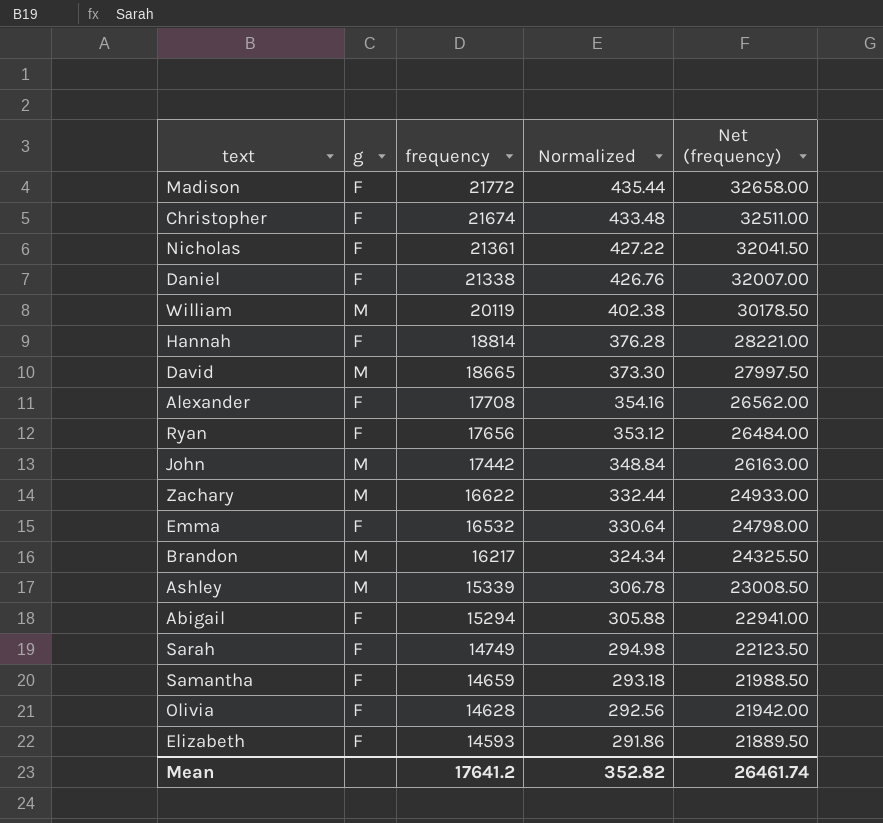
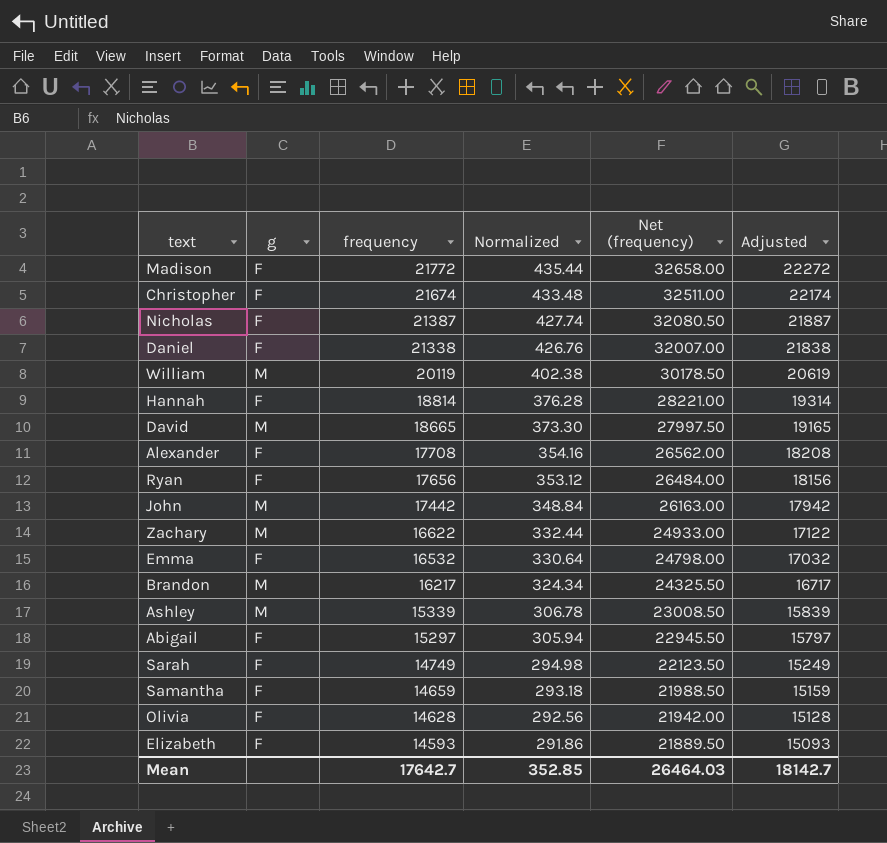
column Adjusted | formula: none -> [frequency] + 500
Nicholas | frequency: 21361 -> 21387
Nicholas | Normalized: 427.22 -> 427.74
Nicholas | Net (frequency): 32041.50 -> 32080.50
Abigail | frequency: 15294 -> 15297
Abigail | Normalized: 305.88 -> 305.94
Abigail | Net (frequency): 22941.00 -> 22945.50
Mean | frequency: 17641.2 -> 17642.7
Mean | Normalized: 352.82 -> 352.85
Mean | Net (frequency): 26461.74 -> 26464.03

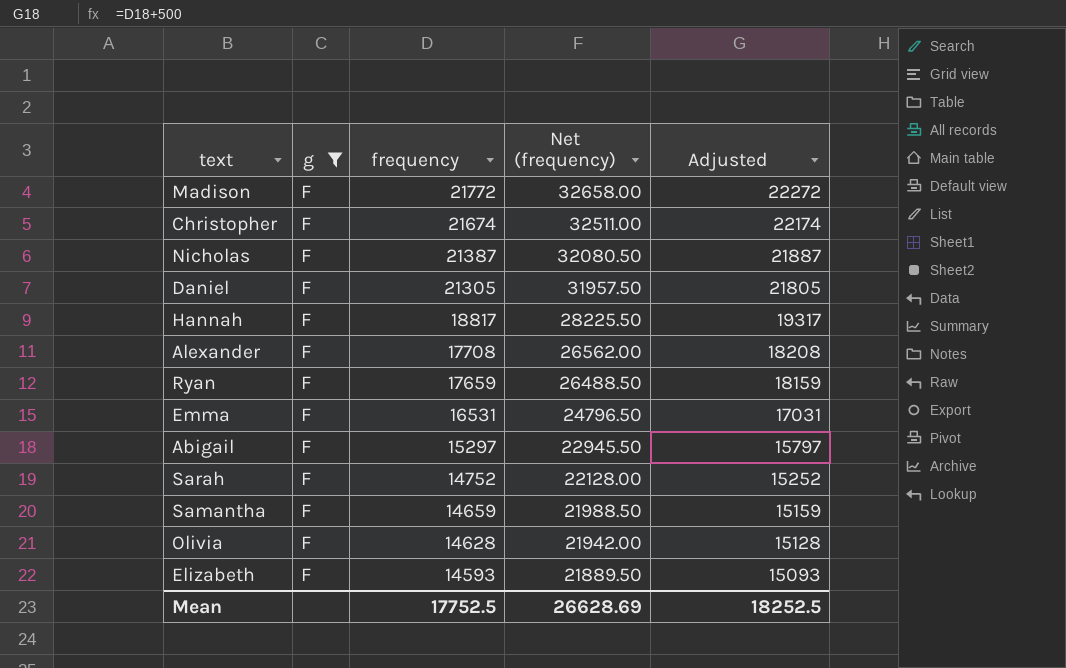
filter: none -> g = F
column Normalized | formula: [frequency] * 0.02 -> none
Daniel | frequency: 21338 -> 21305
Daniel | Net (frequency): 32007.00 -> 31957.50
Daniel | Adjusted: 21838 -> 21805
Hannah | frequency: 18814 -> 18817
Hannah | Net (frequency): 28221.00 -> 28225.50
Hannah | Adjusted: 19314 -> 19317
Ryan | frequency: 17656 -> 17659
Ryan | Net (frequency): 26484.00 -> 26488.50
Ryan | Adjusted: 18156 -> 18159
Emma | frequency: 16532 -> 16531
Emma | Net (frequency): 24798.00 -> 24796.50
Emma | Adjusted: 17032 -> 17031
Sarah | frequency: 14749 -> 14752
Sarah | Net (frequency): 22123.50 -> 22128.00
Sarah | Adjusted: 15249 -> 15252
Mean | frequency: 17642.7 -> 17752.5
Mean | Net (frequency): 26464.03 -> 26628.69
Mean | Adjusted: 18142.7 -> 18252.5

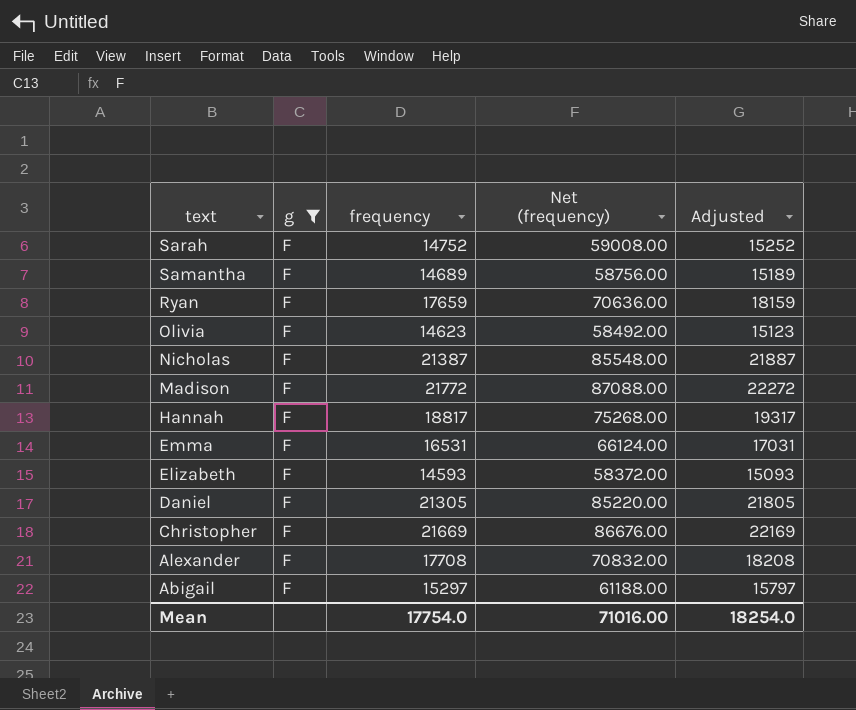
row order: frequency descending -> text descending
column Net (frequency) | formula: [frequency] * 1.5 -> [frequency] * 4
Samantha | frequency: 14659 -> 14689
Samantha | Adjusted: 15159 -> 15189
Olivia | frequency: 14628 -> 14623
Olivia | Adjusted: 15128 -> 15123
Christopher | frequency: 21674 -> 21669
Christopher | Adjusted: 22174 -> 22169
Mean | frequency: 17752.5 -> 17754.0
Mean | Net (frequency): 26628.69 -> 71016.00
Mean | Adjusted: 18252.5 -> 18254.0

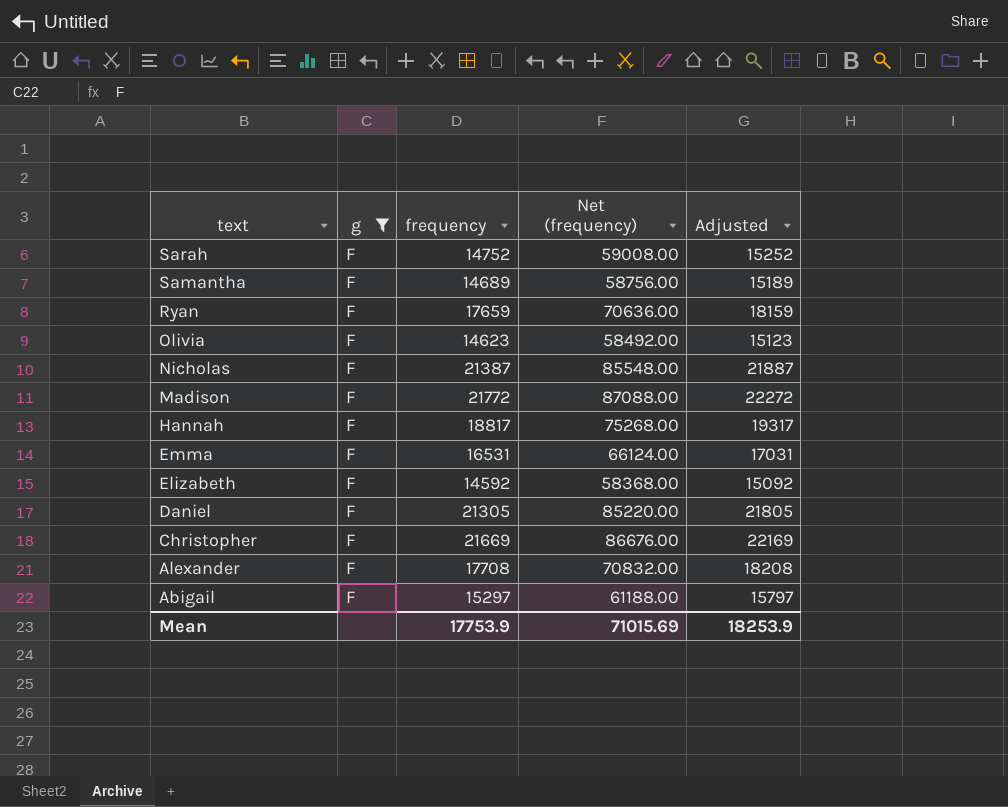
Elizabeth | frequency: 14593 -> 14592
Elizabeth | Net (frequency): 58372.00 -> 58368.00
Elizabeth | Adjusted: 15093 -> 15092
Mean | frequency: 17754.0 -> 17753.9
Mean | Net (frequency): 71016.00 -> 71015.69
Mean | Adjusted: 18254.0 -> 18253.9

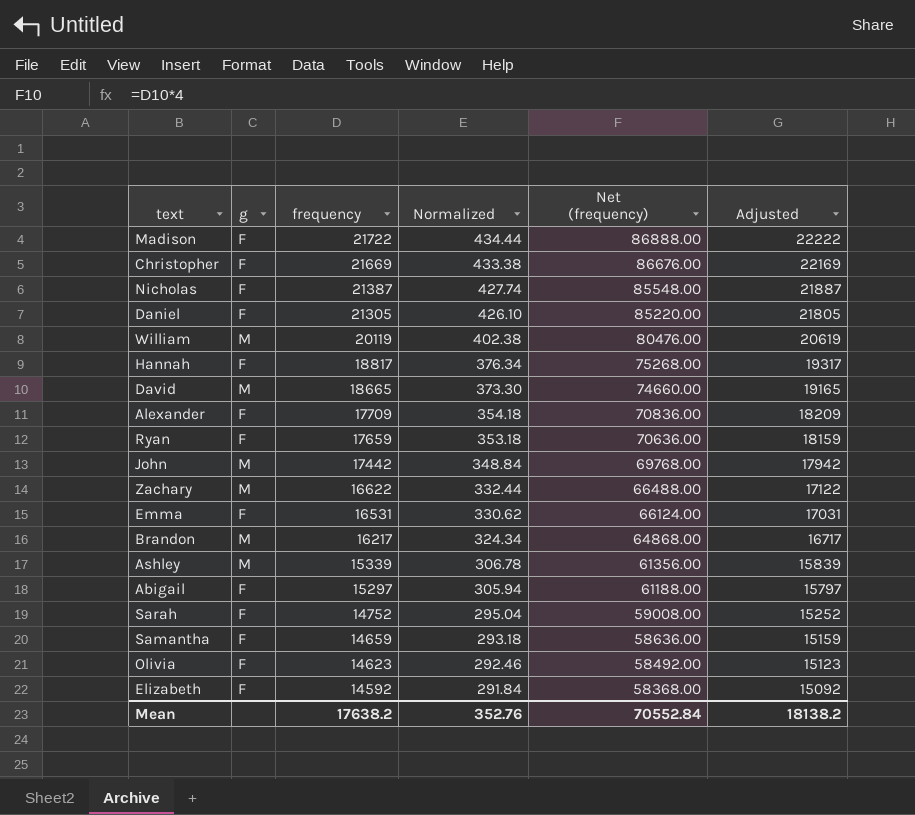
filter: g = F -> none
row order: text descending -> frequency descending
column Normalized | formula: none -> [frequency] * 0.02
Madison | frequency: 21772 -> 21722
Madison | Net (frequency): 87088.00 -> 86888.00
Madison | Adjusted: 22272 -> 22222
Alexander | frequency: 17708 -> 17709
Alexander | Net (frequency): 70832.00 -> 70836.00
Alexander | Adjusted: 18208 -> 18209
Samantha | frequency: 14689 -> 14659
Samantha | Net (frequency): 58756.00 -> 58636.00
Samantha | Adjusted: 15189 -> 15159
Mean | frequency: 17753.9 -> 17638.2
Mean | Net (frequency): 71015.69 -> 70552.84
Mean | Adjusted: 18253.9 -> 18138.2

